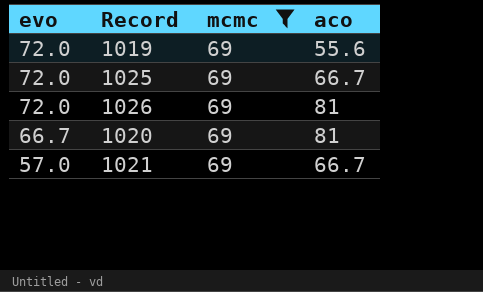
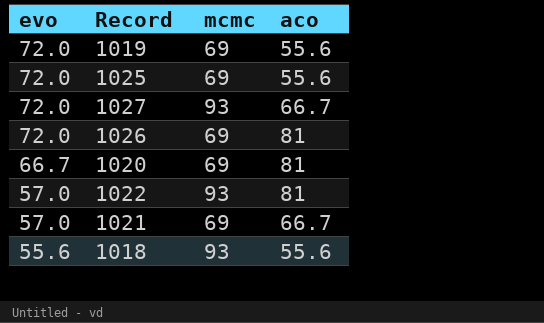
filter: mcmc = 69 -> none
1025 | aco: 66.7 -> 55.6

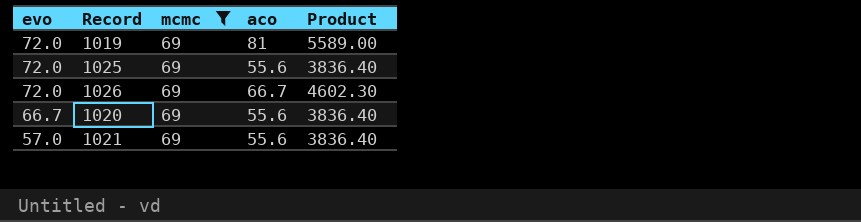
filter: none -> mcmc = 69
column Product | formula: none -> [mcmc] * [aco]
1019 | aco: 55.6 -> 81
1026 | aco: 81 -> 66.7
1020 | aco: 81 -> 55.6
1021 | aco: 66.7 -> 55.6

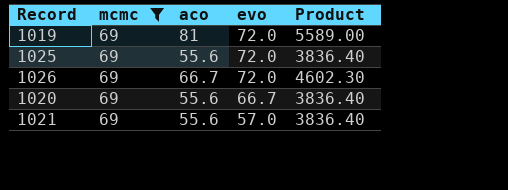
column evo | position: 1 -> 4

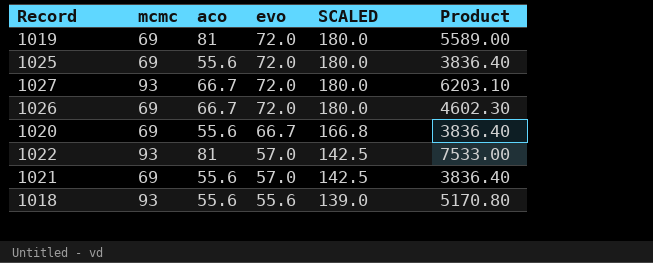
filter: mcmc = 69 -> none
column SCALED | formula: none -> [evo] * 2.5

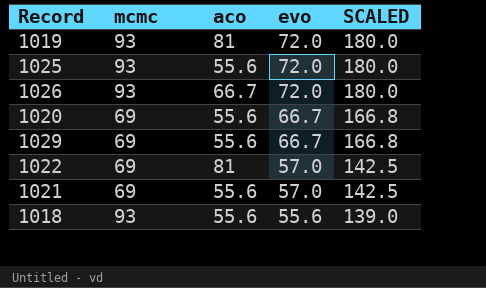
column Product | formula: [mcmc] * [aco] -> none
row 1027: 93 | 66.7 | 72.0 | 180.0 | 6203.10 -> none
1019 | mcmc: 69 -> 93
1025 | mcmc: 69 -> 93
1026 | mcmc: 69 -> 93
row 1029: none -> 69 | 55.6 | 66.7 | 166.8
1022 | mcmc: 93 -> 69

